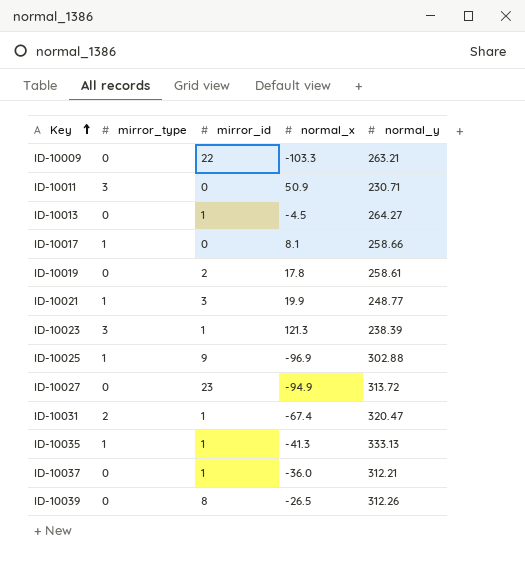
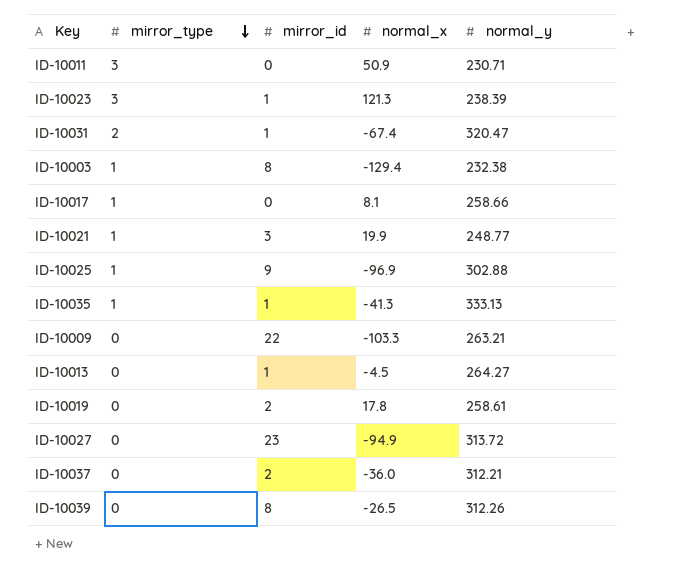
row order: Key ascending -> mirror_type descending
row ID-10003: none -> 1 | 8 | -129.4 | 232.38
ID-10037 | mirror_id: 1 -> 2

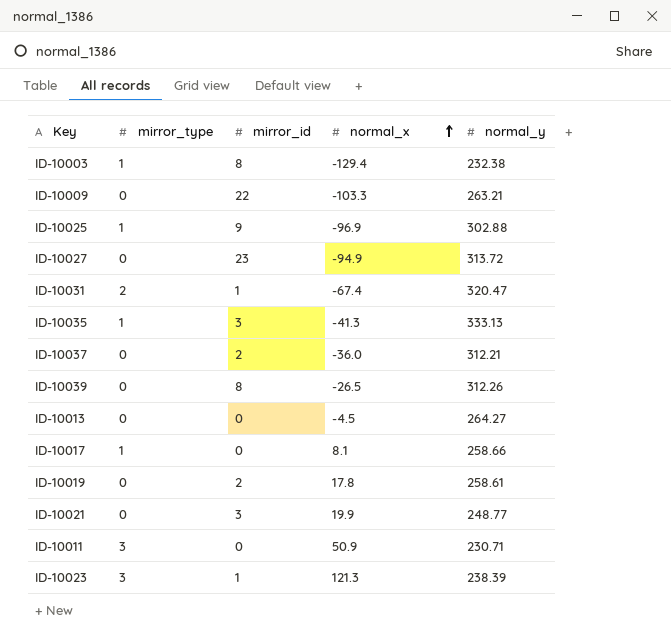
row order: mirror_type descending -> normal_x ascending
ID-10035 | mirror_id: 1 -> 3
ID-10013 | mirror_id: 1 -> 0
ID-10021 | mirror_type: 1 -> 0

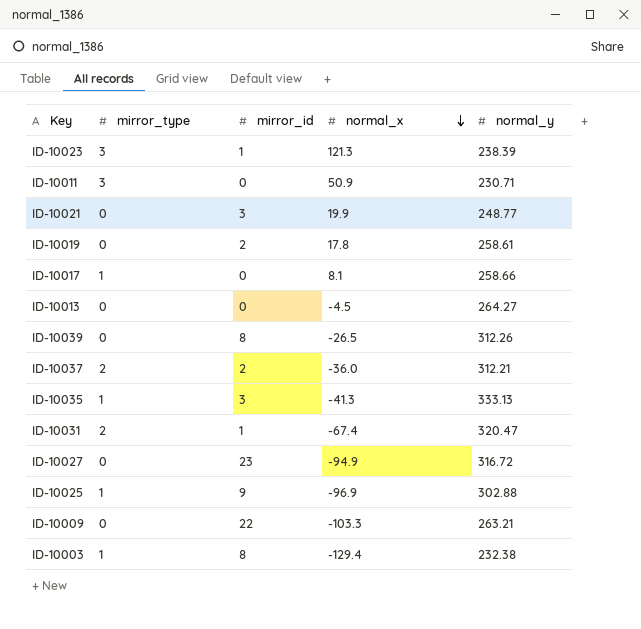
row order: normal_x ascending -> normal_x descending
ID-10037 | mirror_type: 0 -> 2
ID-10027 | normal_y: 313.72 -> 316.72

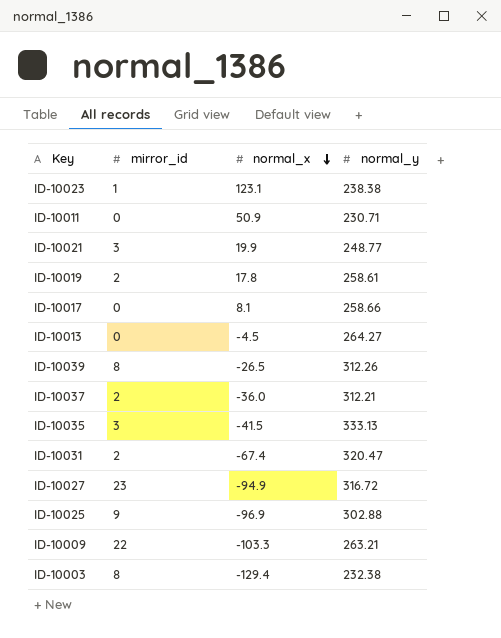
column mirror_type | position: 2 -> none
ID-10023 | normal_x: 121.3 -> 123.1
ID-10023 | normal_y: 238.39 -> 238.38
ID-10035 | normal_x: -41.3 -> -41.5
ID-10031 | mirror_id: 1 -> 2

